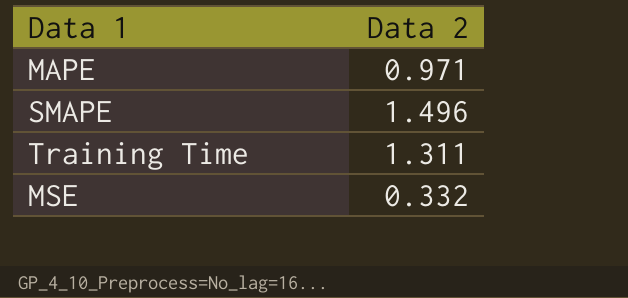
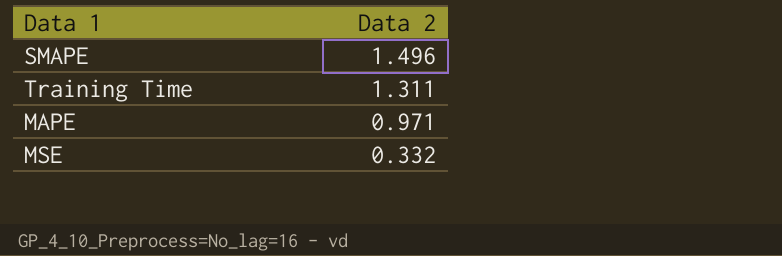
row order: none -> Data 2 descending

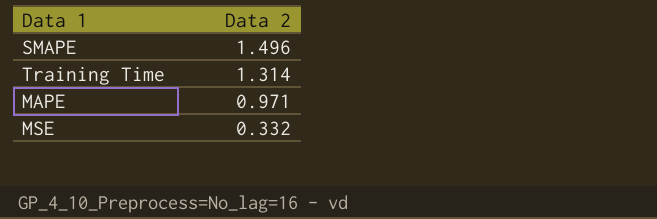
Training Time | Data 2: 1.311 -> 1.314

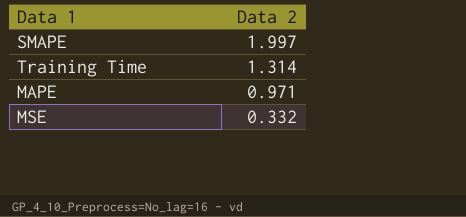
SMAPE | Data 2: 1.496 -> 1.997

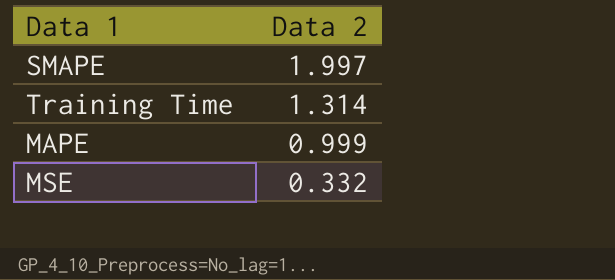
MAPE | Data 2: 0.971 -> 0.999

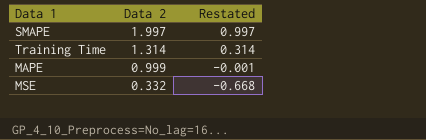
column Restated | formula: none -> [Data 2] - 1

